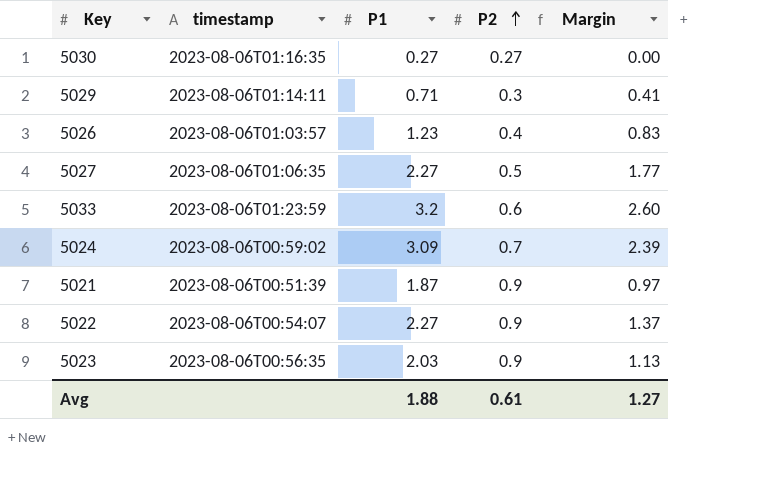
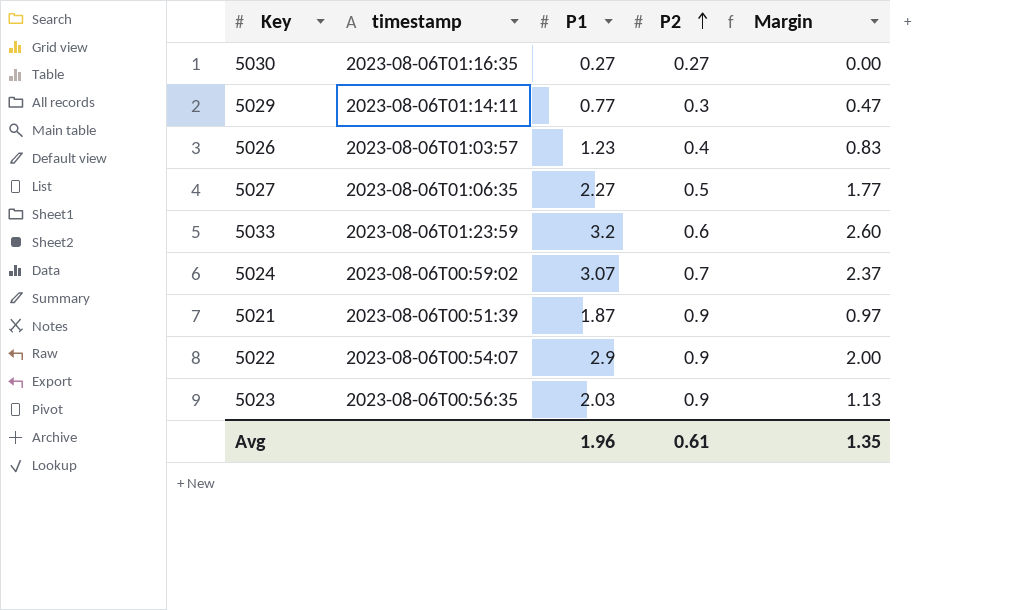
5029 | P1: 0.71 -> 0.77
5029 | Margin: 0.41 -> 0.47
5024 | P1: 3.09 -> 3.07
5024 | Margin: 2.39 -> 2.37
5022 | P1: 2.27 -> 2.9
5022 | Margin: 1.37 -> 2.00
Avg | P1: 1.88 -> 1.96
Avg | Margin: 1.27 -> 1.35

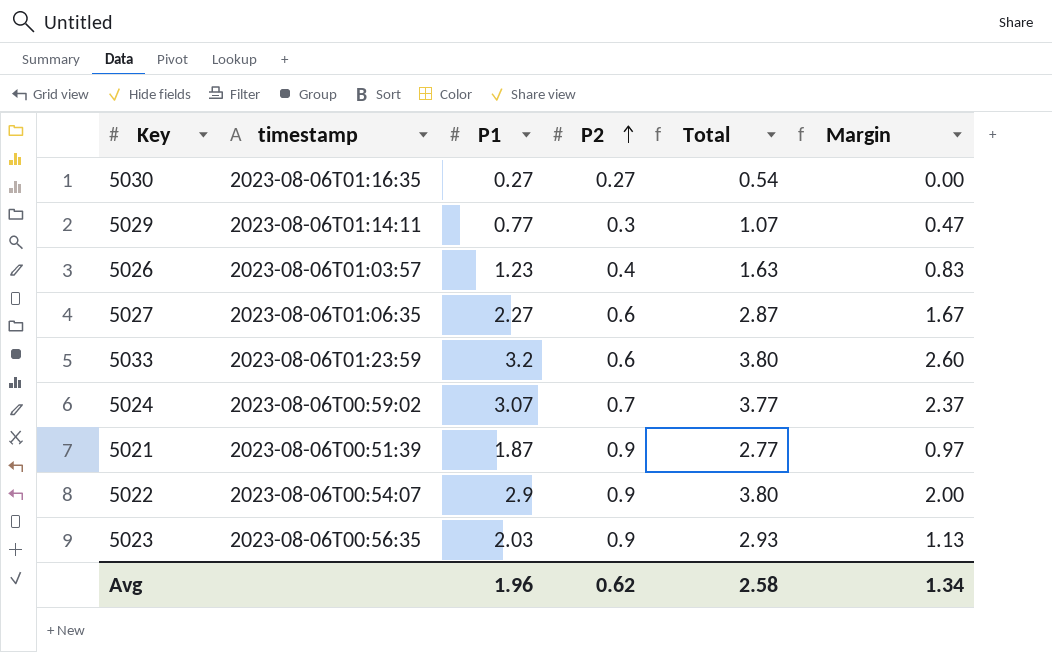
column Total | formula: none -> [P1] + [P2]
5027 | P2: 0.5 -> 0.6
5027 | Margin: 1.77 -> 1.67
Avg | P2: 0.61 -> 0.62
Avg | Margin: 1.35 -> 1.34

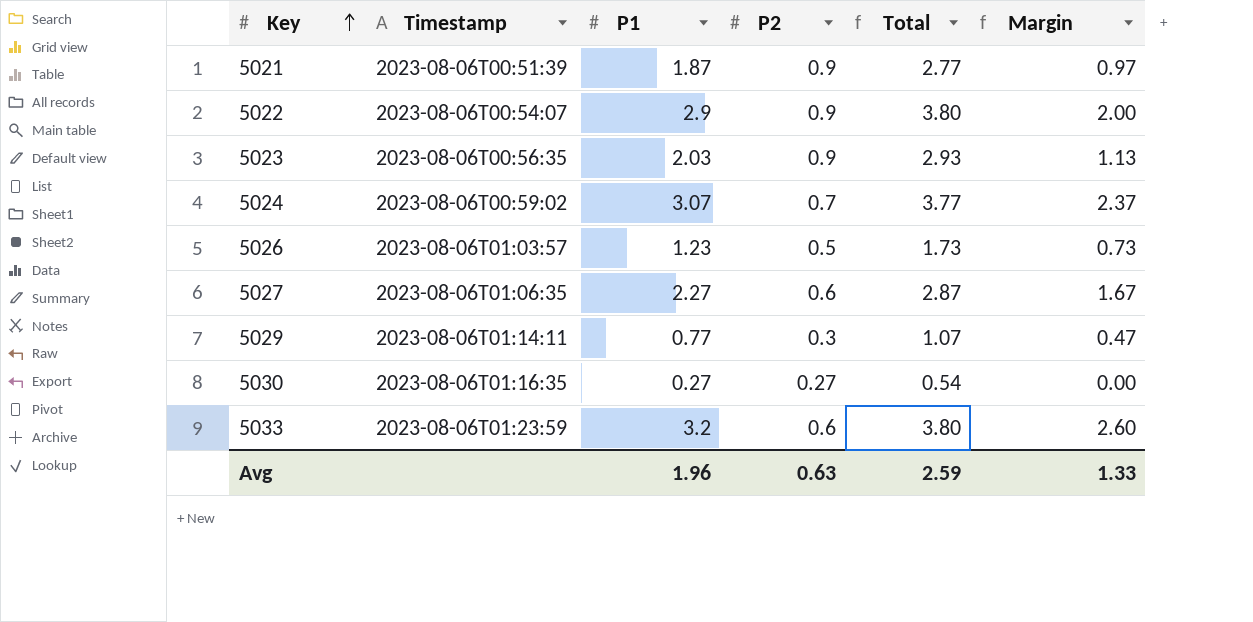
row order: P2 ascending -> Key ascending
column name: timestamp -> Timestamp
5026 | P2: 0.4 -> 0.5
5026 | Total: 1.63 -> 1.73
5026 | Margin: 0.83 -> 0.73
Avg | P2: 0.62 -> 0.63
Avg | Total: 2.58 -> 2.59
Avg | Margin: 1.34 -> 1.33

